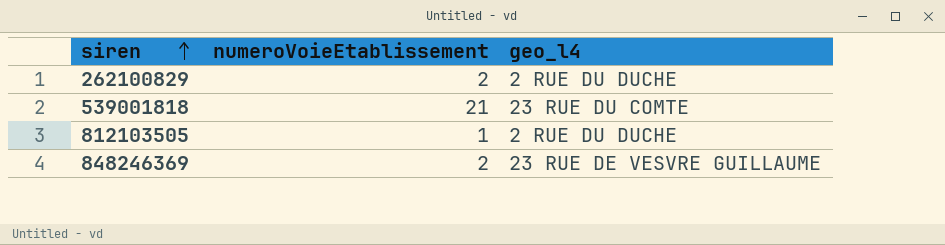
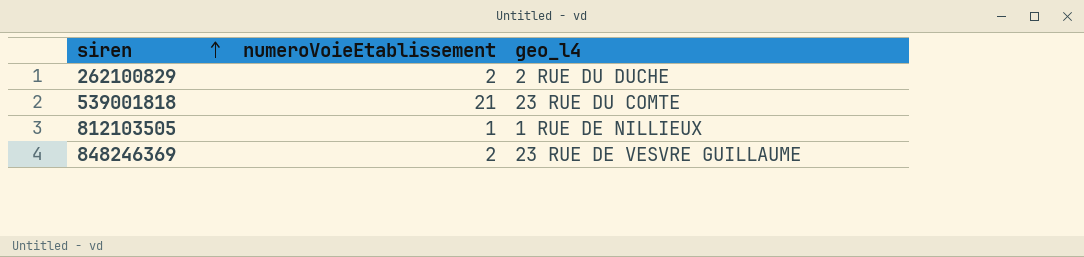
812103505 | geo_l4: 2 RUE DU DUCHE -> 1 RUE DE NILLIEUX

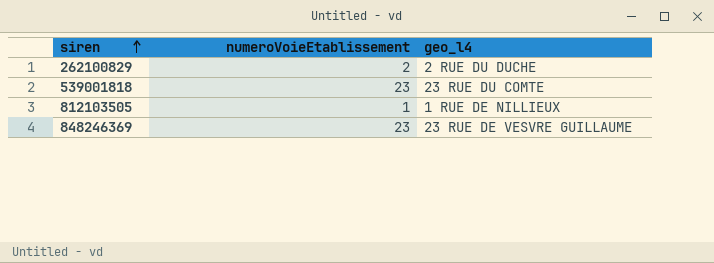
539001818 | numeroVoieEtablissement: 21 -> 23
848246369 | numeroVoieEtablissement: 2 -> 23

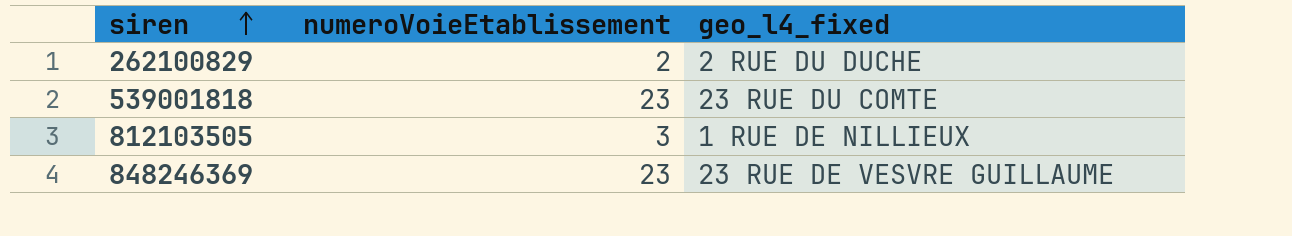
column name: geo_l4 -> geo_l4_fixed
812103505 | numeroVoieEtablissement: 1 -> 3

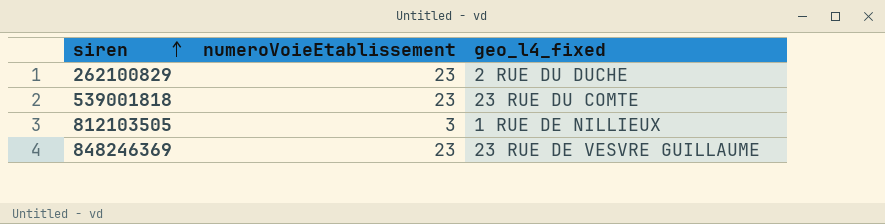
262100829 | numeroVoieEtablissement: 2 -> 23

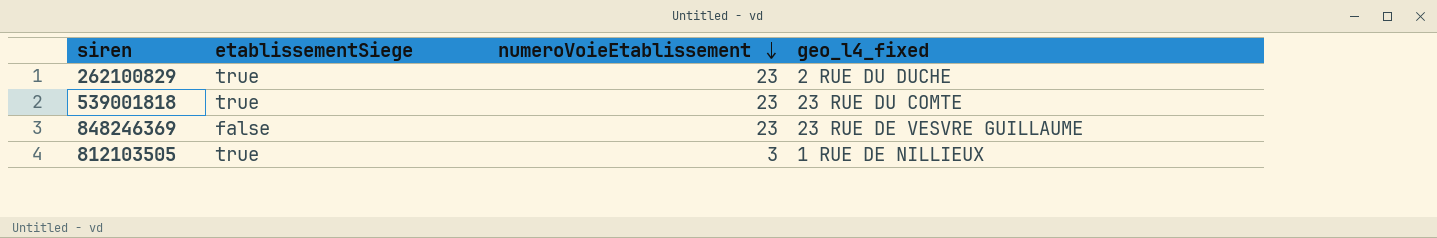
row order: siren ascending -> numeroVoieEtablissement descending
column etablissementSiege | position: none -> 2

